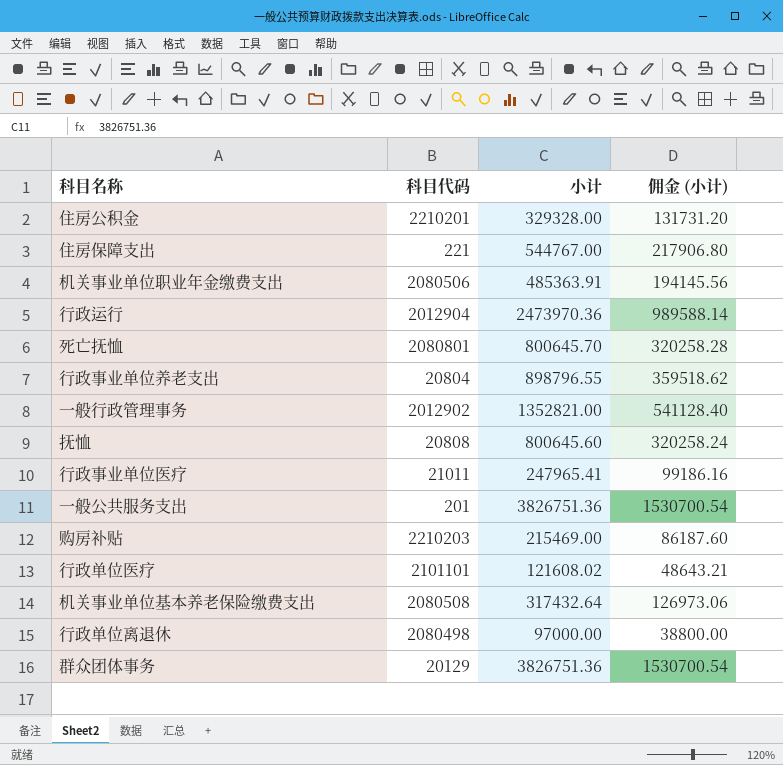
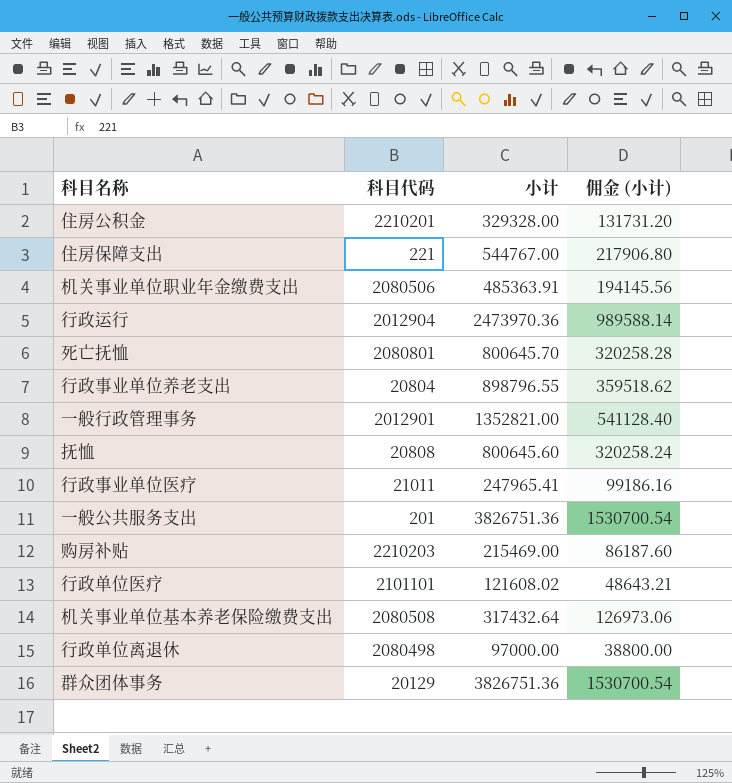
一般行政管理事务 | 科目代码: 2012902 -> 2012901

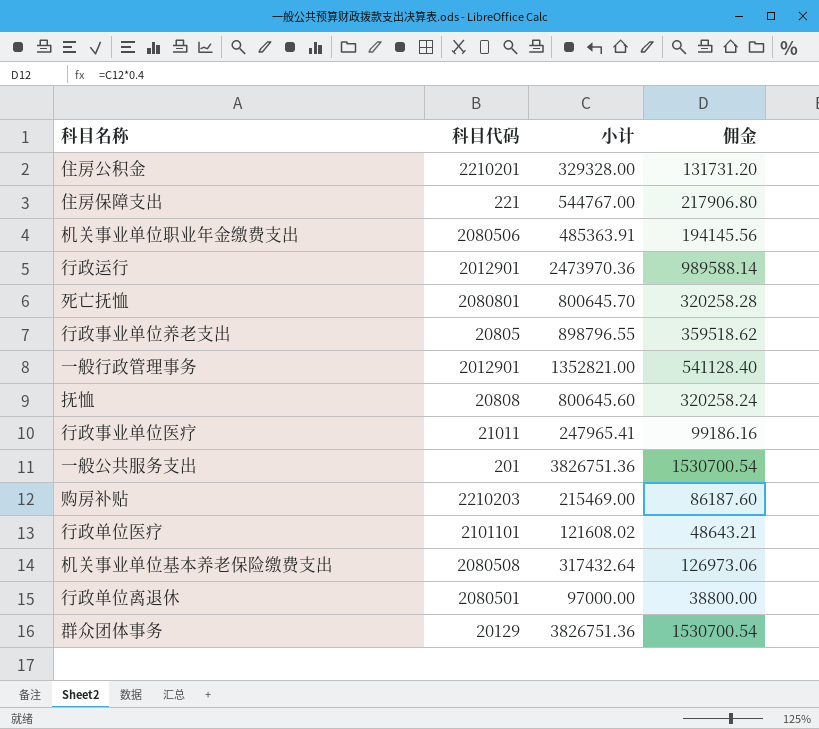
column name: 佣金 (小计) -> 佣金
行政运行 | 科目代码: 2012904 -> 2012901
行政事业单位养老支出 | 科目代码: 20804 -> 20805
行政单位离退休 | 科目代码: 2080498 -> 2080501

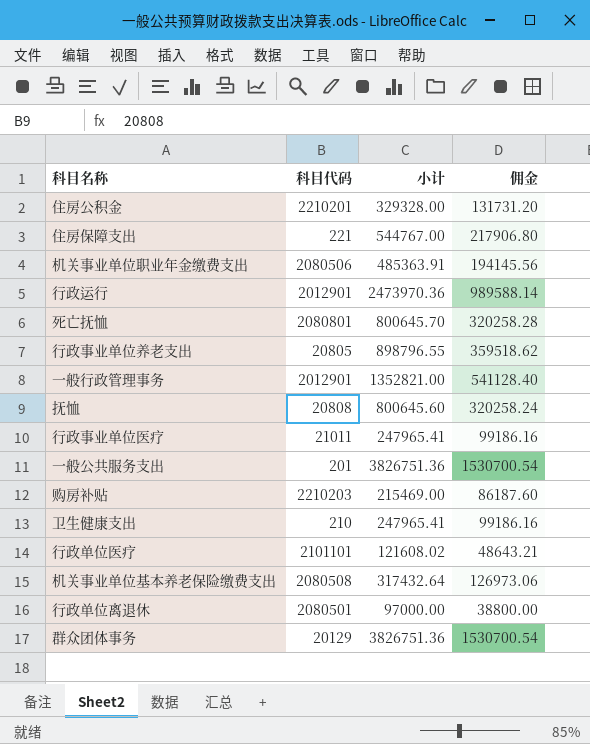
row 卫生健康支出: none -> 210 | 247965.41 | 99186.16

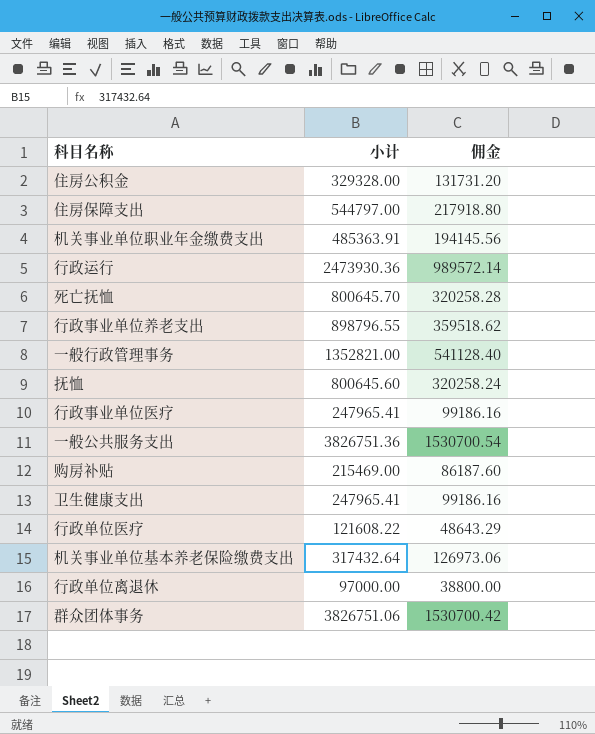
column 科目代码 | position: 2 -> none
住房保障支出 | 小计: 544767.00 -> 544797.00
住房保障支出 | 佣金: 217906.80 -> 217918.80
行政运行 | 小计: 2473970.36 -> 2473930.36
行政运行 | 佣金: 989588.14 -> 989572.14
行政单位医疗 | 小计: 121608.02 -> 121608.22
行政单位医疗 | 佣金: 48643.21 -> 48643.29
群众团体事务 | 小计: 3826751.36 -> 3826751.06
群众团体事务 | 佣金: 1530700.54 -> 1530700.42

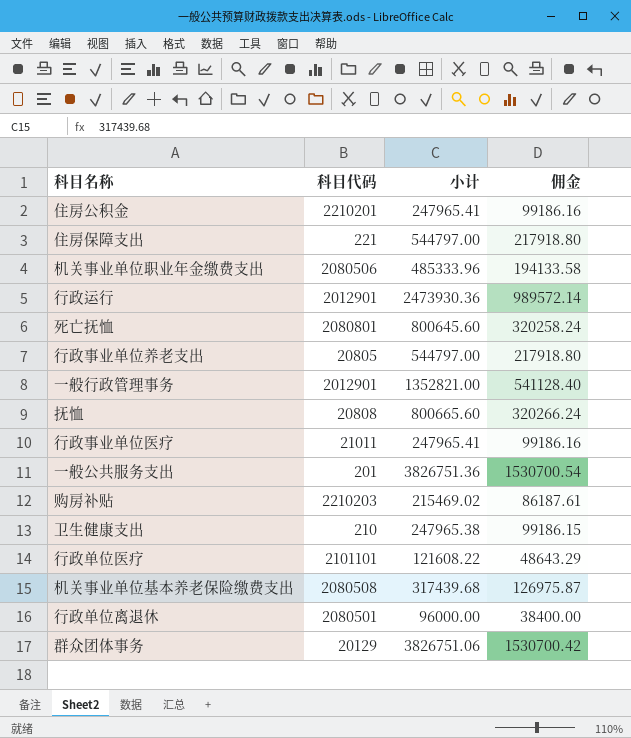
column 科目代码 | position: none -> 2
住房公积金 | 小计: 329328.00 -> 247965.41
住房公积金 | 佣金: 131731.20 -> 99186.16
机关事业单位职业年金缴费支出 | 小计: 485363.91 -> 485333.96
机关事业单位职业年金缴费支出 | 佣金: 194145.56 -> 194133.58
死亡抚恤 | 小计: 800645.70 -> 800645.60
死亡抚恤 | 佣金: 320258.28 -> 320258.24
行政事业单位养老支出 | 小计: 898796.55 -> 544797.00
行政事业单位养老支出 | 佣金: 359518.62 -> 217918.80
抚恤 | 小计: 800645.60 -> 800665.60
抚恤 | 佣金: 320258.24 -> 320266.24
购房补贴 | 小计: 215469.00 -> 215469.02
购房补贴 | 佣金: 86187.60 -> 86187.61
卫生健康支出 | 小计: 247965.41 -> 247965.38
卫生健康支出 | 佣金: 99186.16 -> 99186.15
机关事业单位基本养老保险缴费支出 | 小计: 317432.64 -> 317439.68
机关事业单位基本养老保险缴费支出 | 佣金: 126973.06 -> 126975.87
行政单位离退休 | 小计: 97000.00 -> 96000.00
行政单位离退休 | 佣金: 38800.00 -> 38400.00

